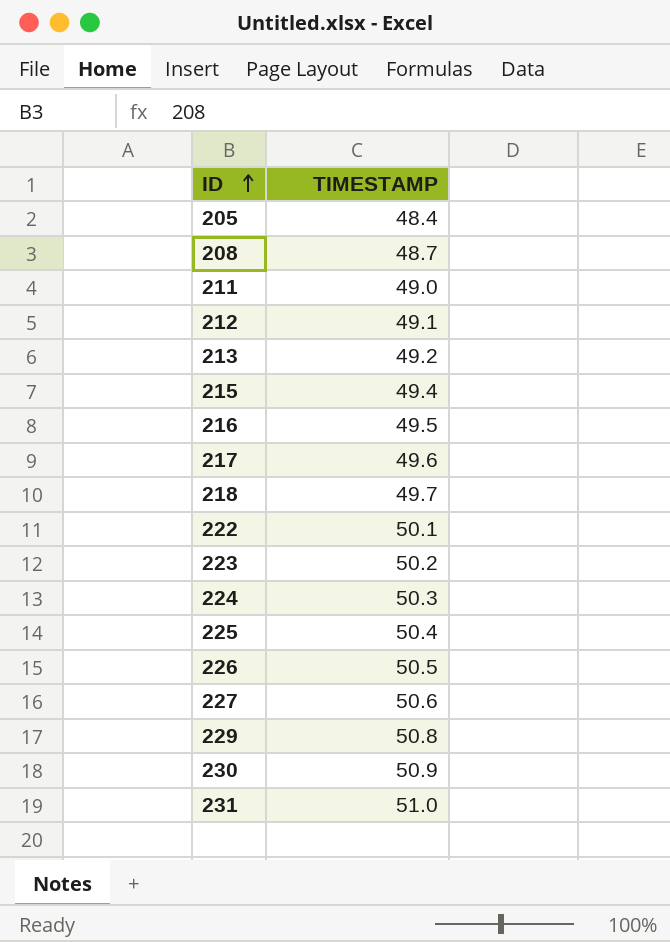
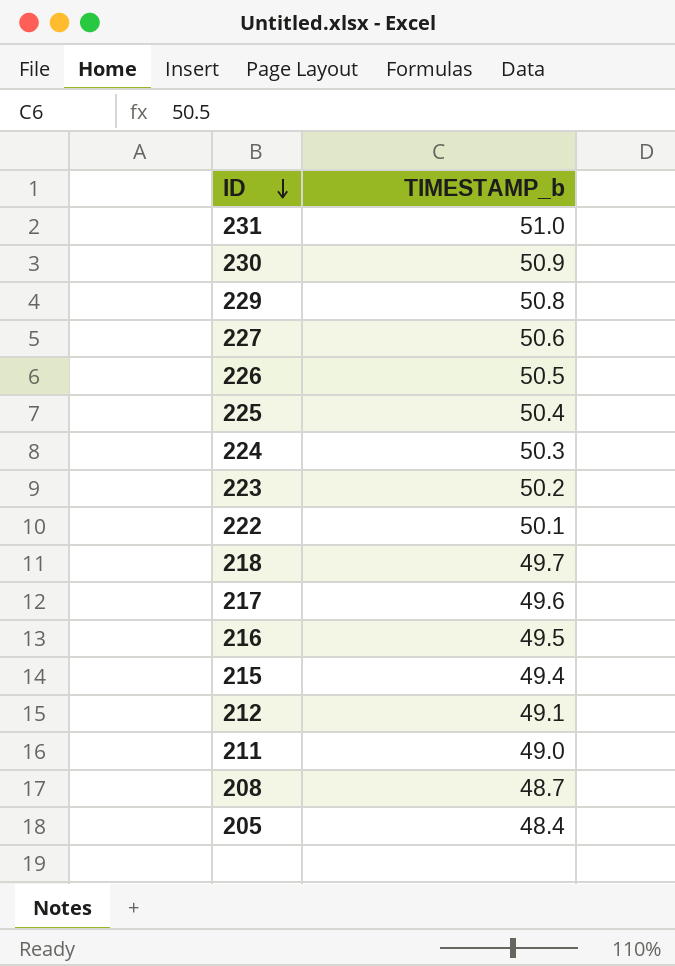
row order: ID ascending -> ID descending
column name: TIMESTAMP -> TIMESTAMP_b
row 213: 49.2 -> none

